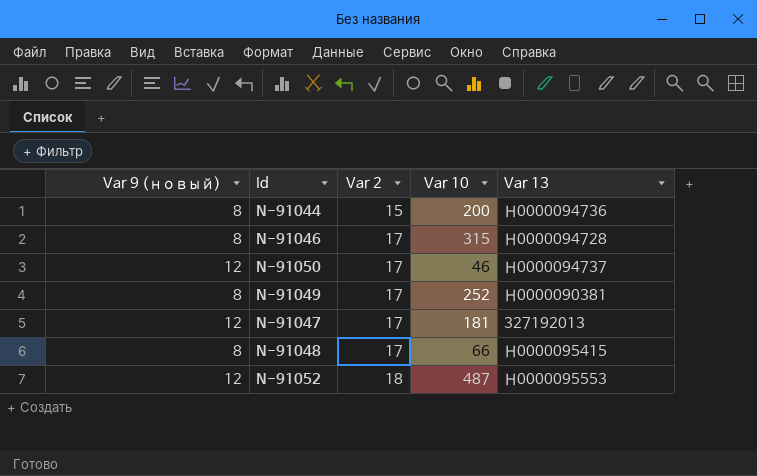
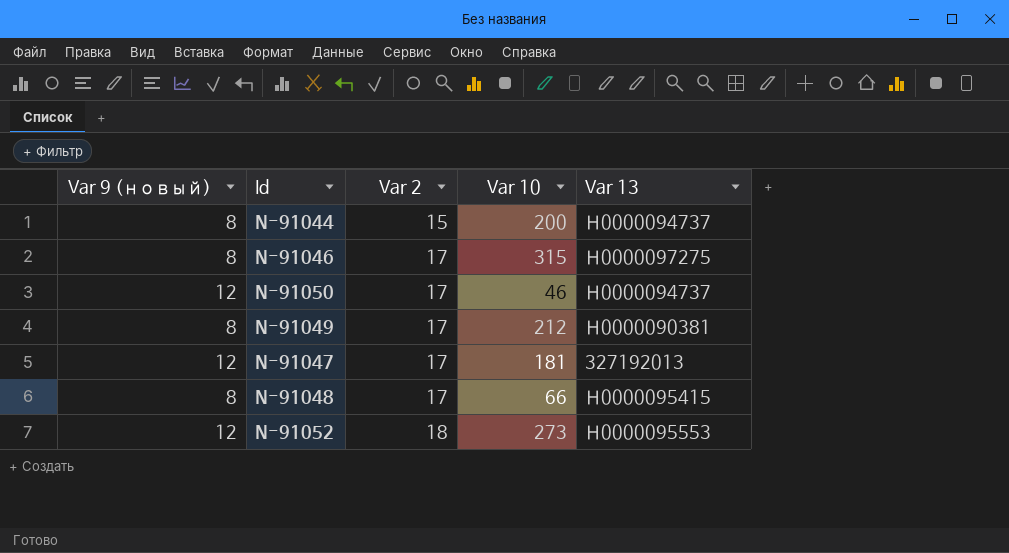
N-91044 | Var 13: Н0000094736 -> Н0000094737
N-91046 | Var 13: Н0000094728 -> Н0000097275
N-91049 | Var 10: 252 -> 212
N-91052 | Var 10: 487 -> 273

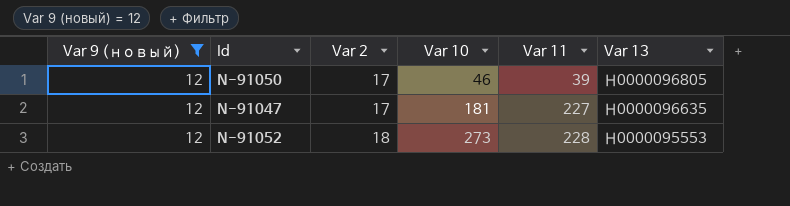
filter: none -> Var 9 (новый) = 12
column Var 11 | position: none -> 5
N-91050 | Var 13: Н0000094737 -> Н0000096805
N-91047 | Var 13: 327192013 -> Н0000096635

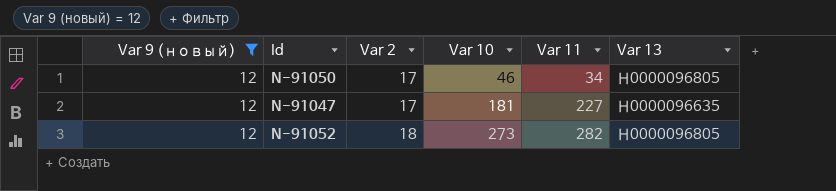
N-91050 | Var 11: 39 -> 34
N-91052 | Var 11: 228 -> 282
N-91052 | Var 13: Н0000095553 -> Н0000096805

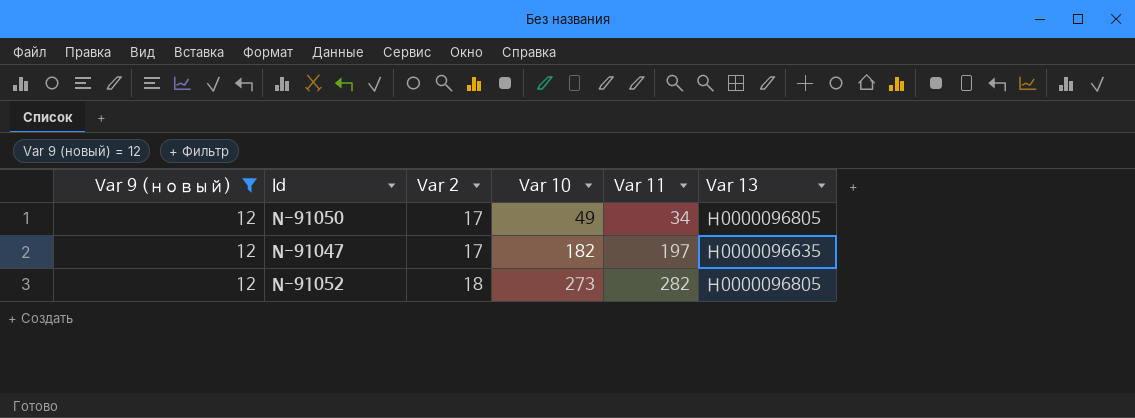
N-91050 | Var 10: 46 -> 49
N-91047 | Var 10: 181 -> 182
N-91047 | Var 11: 227 -> 197

